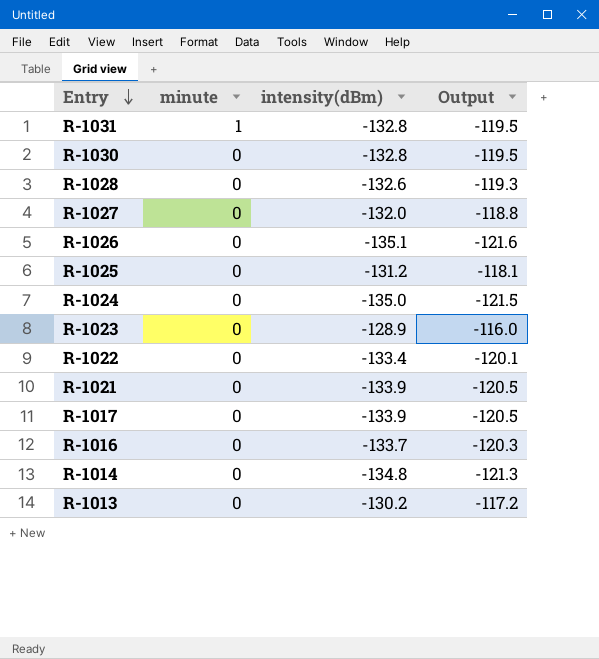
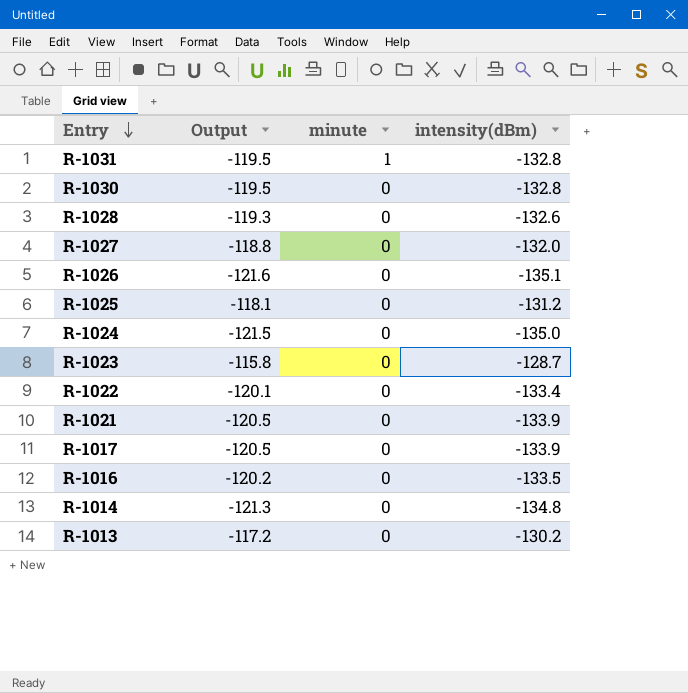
column Output | position: 4 -> 2
R-1023 | Output: -116.0 -> -115.8
R-1023 | intensity(dBm): -128.9 -> -128.7
R-1016 | Output: -120.3 -> -120.2
R-1016 | intensity(dBm): -133.7 -> -133.5

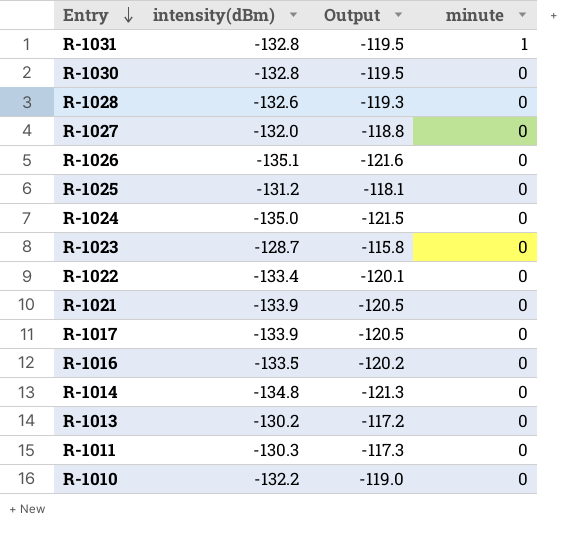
column intensity(dBm) | position: 4 -> 2
row R-1011: none -> -130.3 | -117.3 | 0
row R-1010: none -> -132.2 | -119.0 | 0

